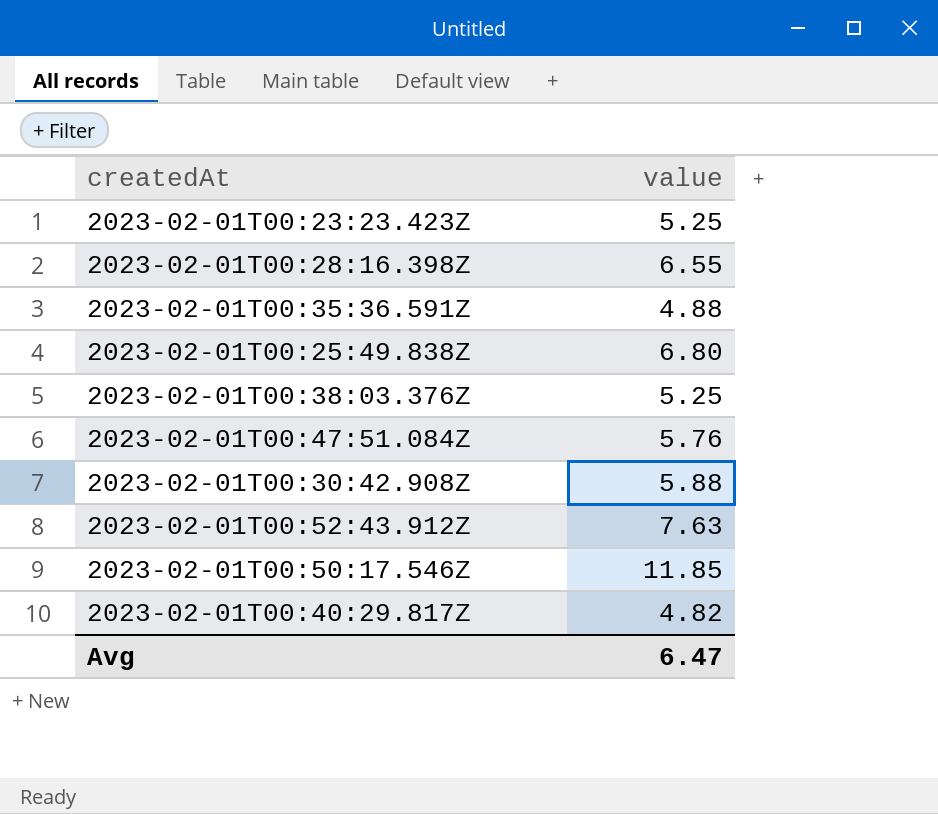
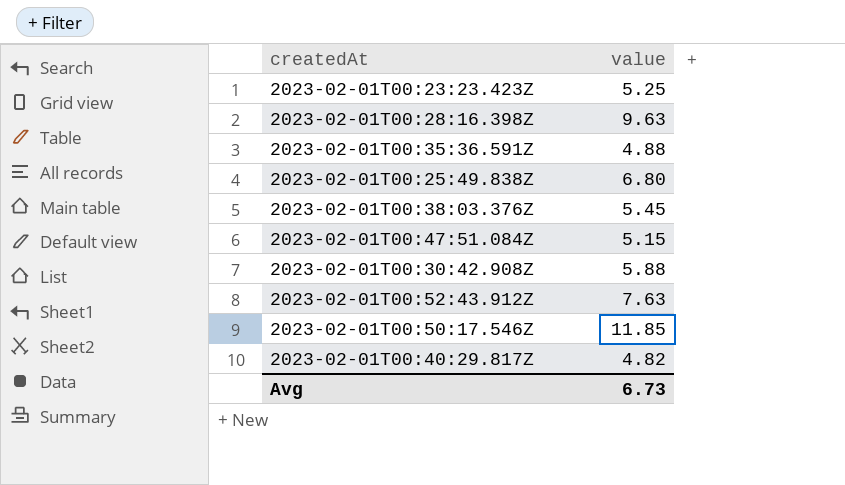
2023-02-01T00:28:16.398Z | value: 6.55 -> 9.63
2023-02-01T00:38:03.376Z | value: 5.25 -> 5.45
2023-02-01T00:47:51.084Z | value: 5.76 -> 5.15
Avg | value: 6.47 -> 6.73

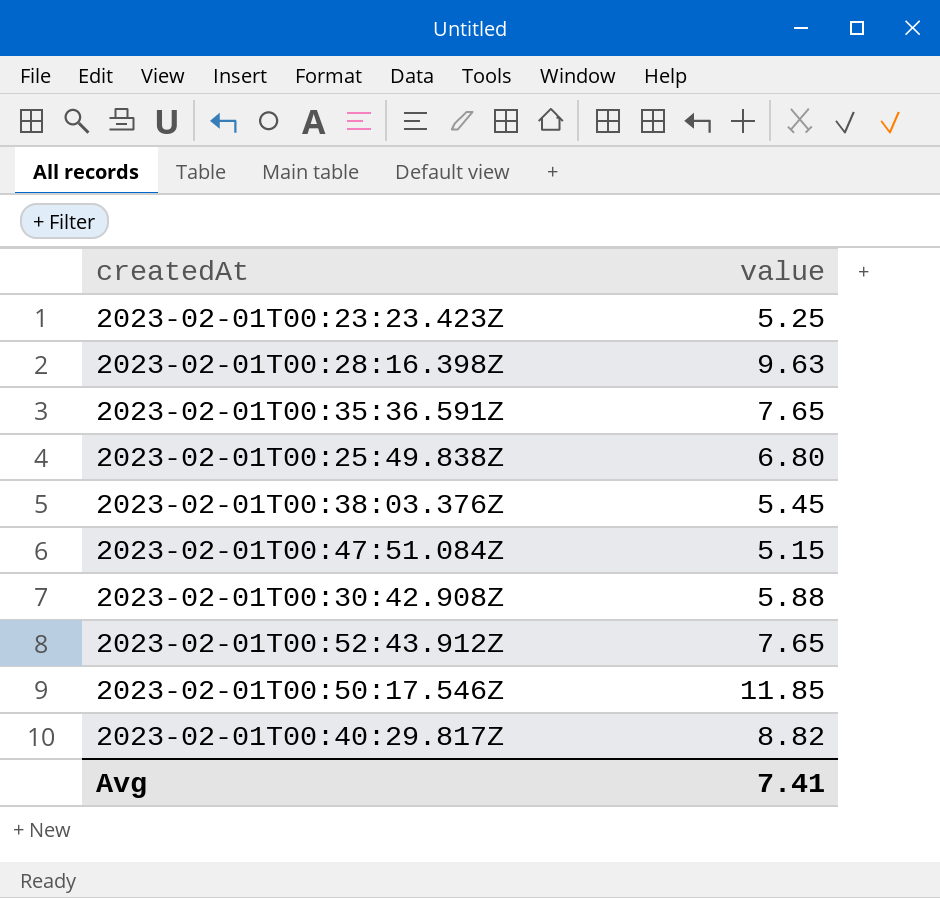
2023-02-01T00:35:36.591Z | value: 4.88 -> 7.65
2023-02-01T00:52:43.912Z | value: 7.63 -> 7.65
2023-02-01T00:40:29.817Z | value: 4.82 -> 8.82
Avg | value: 6.73 -> 7.41

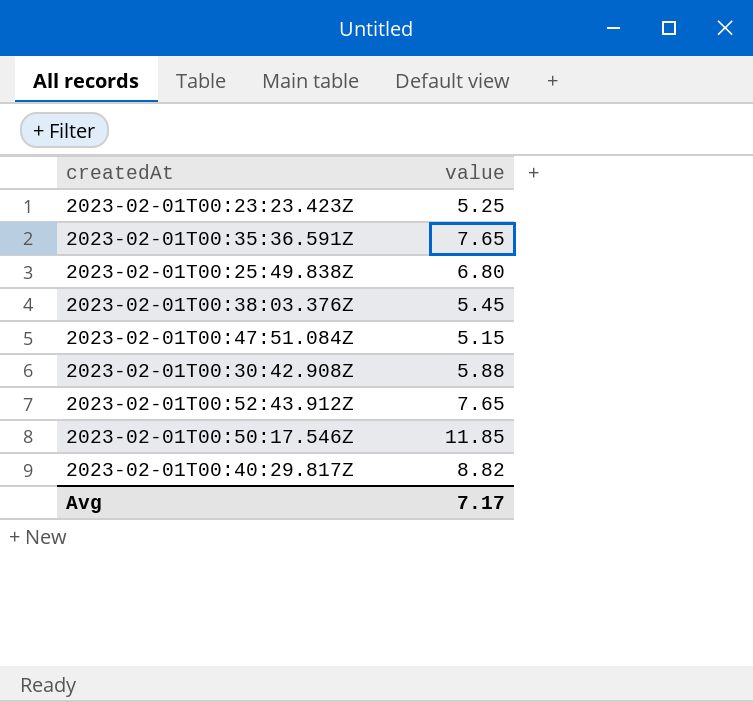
row 2023-02-01T00:28:16.398Z: 9.63 -> none
Avg | value: 7.41 -> 7.17

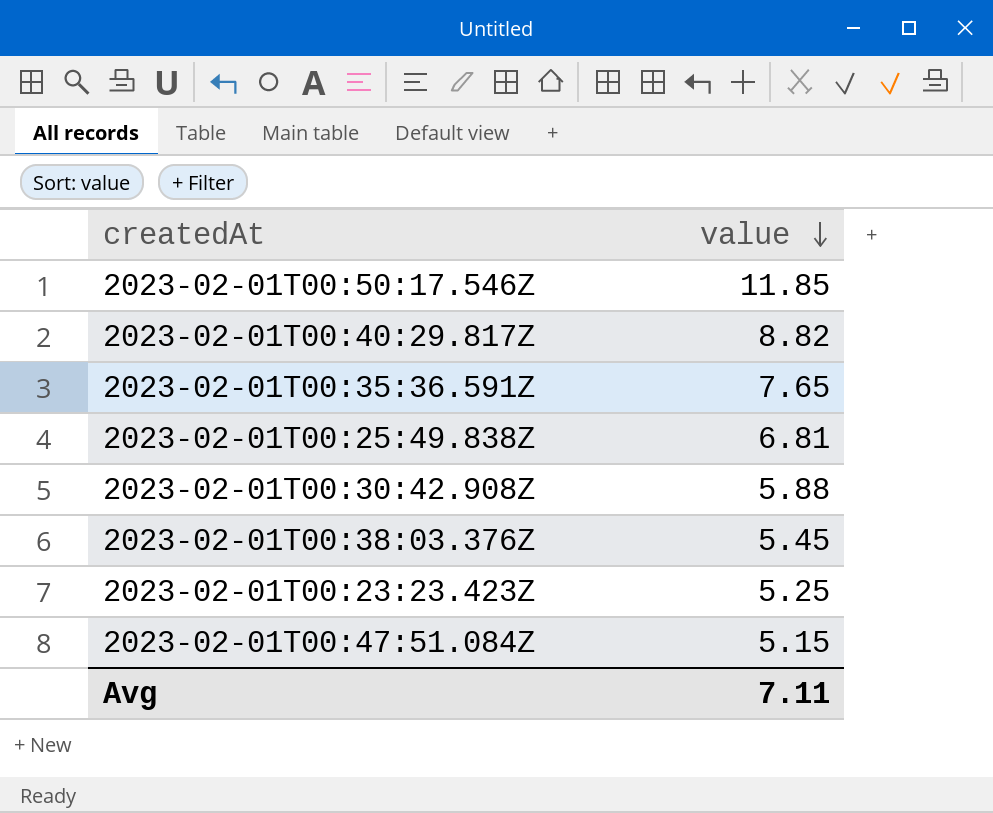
row order: none -> value descending
row 2023-02-01T00:52:43.912Z: 7.65 -> none
2023-02-01T00:25:49.838Z | value: 6.80 -> 6.81
Avg | value: 7.17 -> 7.11

